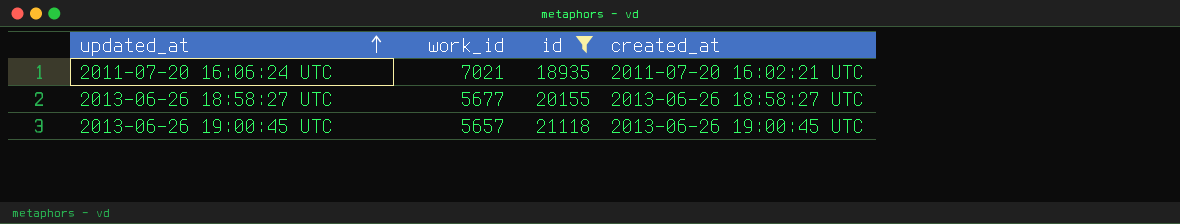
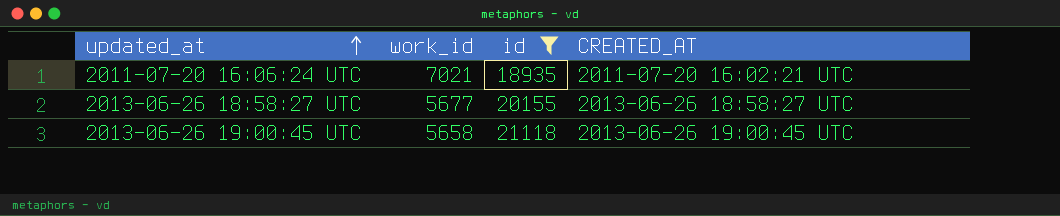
column name: created_at -> CREATED_AT
2013-06-26 19:00:45 UTC | work_id: 5657 -> 5658

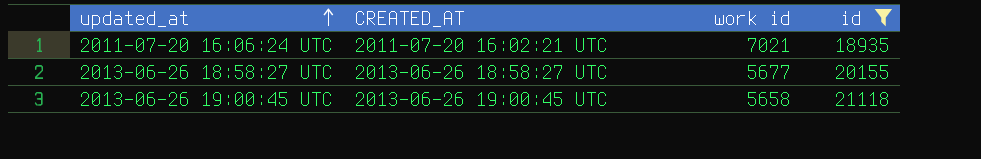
column CREATED_AT | position: 4 -> 2
column name: work_id -> work id

